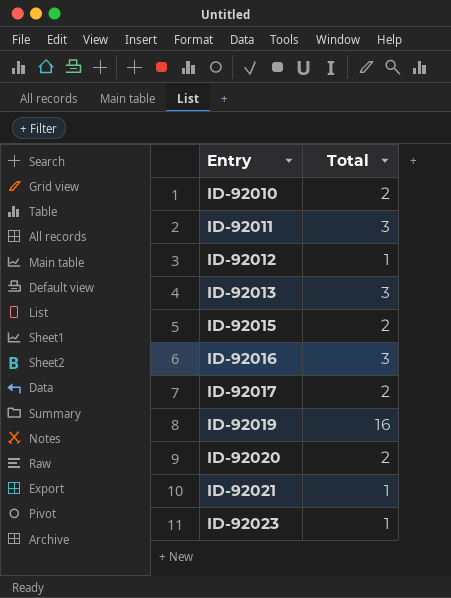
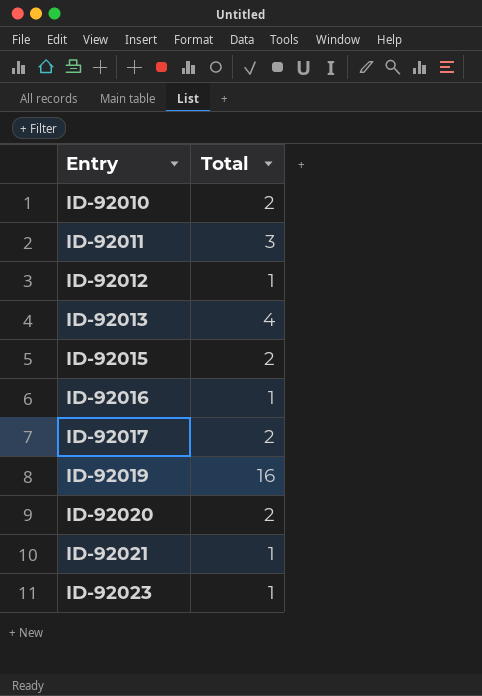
ID-92013 | Total: 3 -> 4
ID-92016 | Total: 3 -> 1

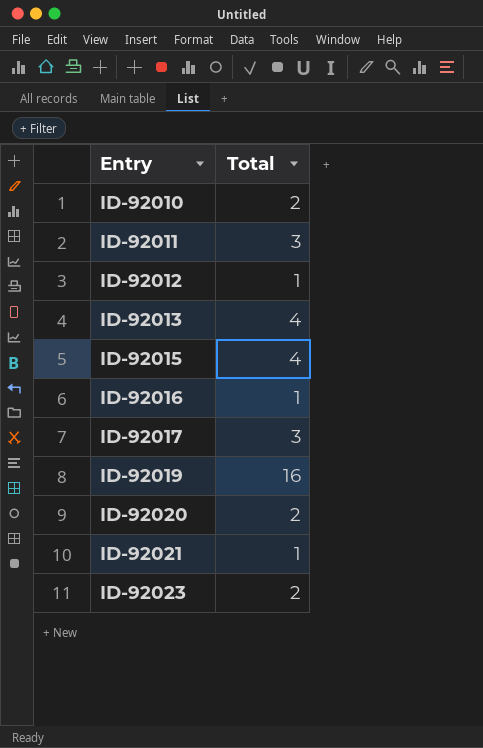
ID-92015 | Total: 2 -> 4
ID-92017 | Total: 2 -> 3
ID-92023 | Total: 1 -> 2

